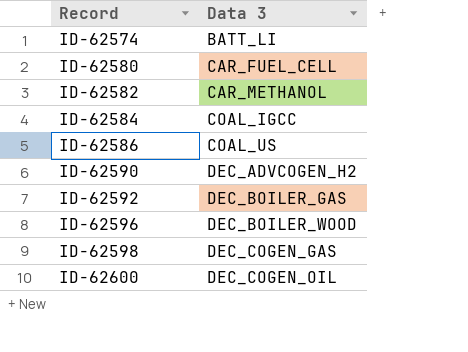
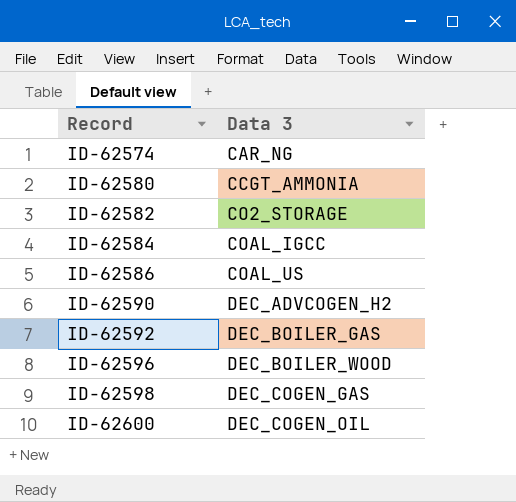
ID-62574 | Data 3: BATT_LI -> CAR_NG
ID-62580 | Data 3: CAR_FUEL_CELL -> CCGT_AMMONIA
ID-62582 | Data 3: CAR_METHANOL -> CO2_STORAGE

